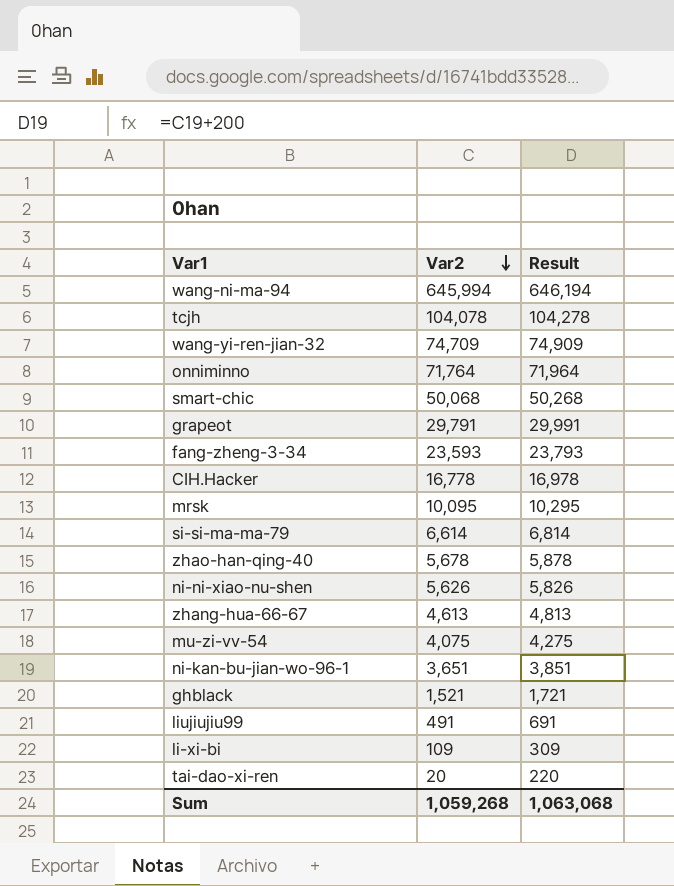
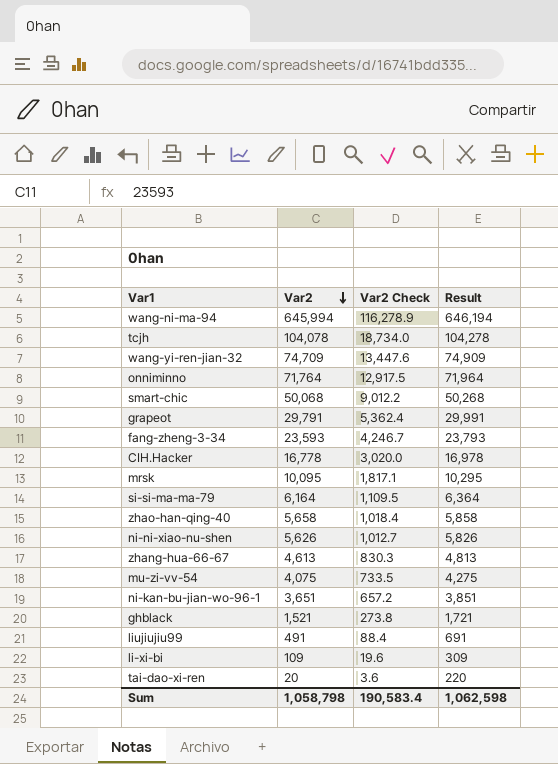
column Var2 Check | formula: none -> [Var2] * 0.18
si-si-ma-ma-79 | Var2: 6,614 -> 6,164
si-si-ma-ma-79 | Result: 6,814 -> 6,364
zhao-han-qing-40 | Var2: 5,678 -> 5,658
zhao-han-qing-40 | Result: 5,878 -> 5,858
Sum | Var2: 1,059,268 -> 1,058,798
Sum | Result: 1,063,068 -> 1,062,598

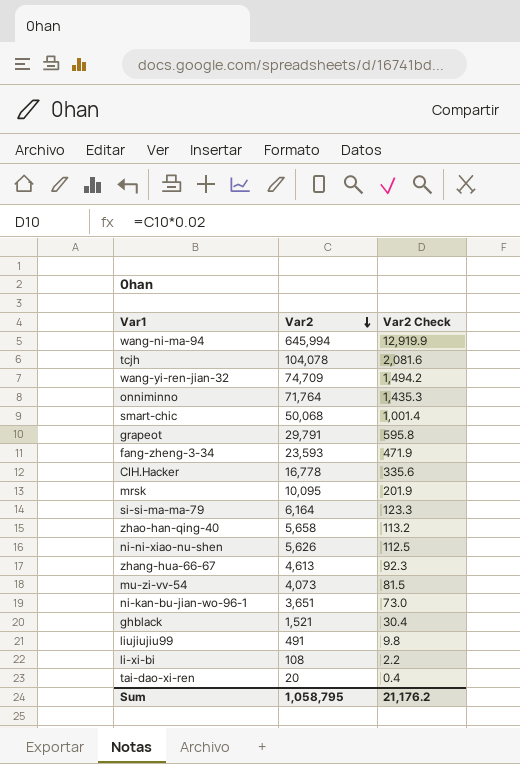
column Result | formula: [Var2] + 200 -> none
column Var2 Check | formula: [Var2] * 0.18 -> [Var2] * 0.02
mu-zi-vv-54 | Var2: 4,075 -> 4,073
li-xi-bi | Var2: 109 -> 108
Sum | Var2: 1,058,798 -> 1,058,795
Sum | Var2 Check: 190,583.4 -> 21,176.2

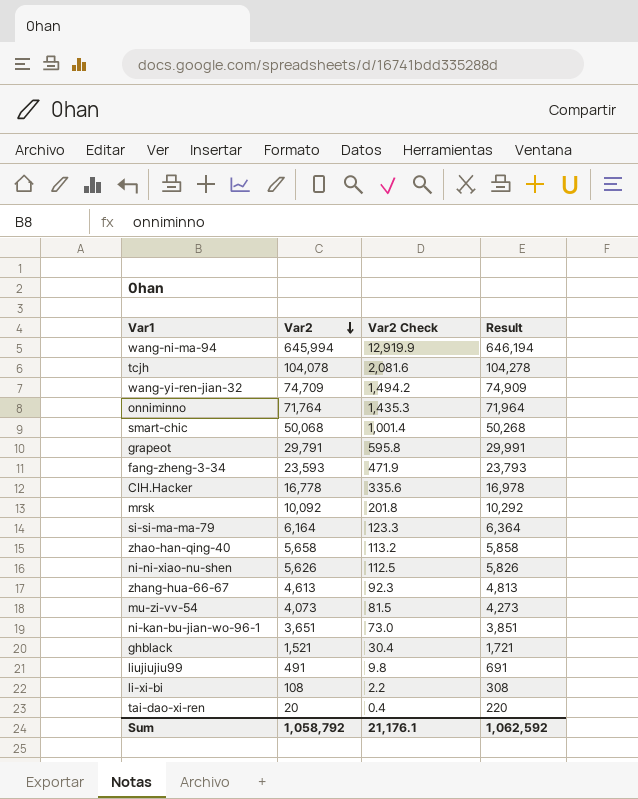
column Result | formula: none -> [Var2] + 200
mrsk | Var2: 10,095 -> 10,092
mrsk | Var2 Check: 201.9 -> 201.8
Sum | Var2: 1,058,795 -> 1,058,792
Sum | Var2 Check: 21,176.2 -> 21,176.1

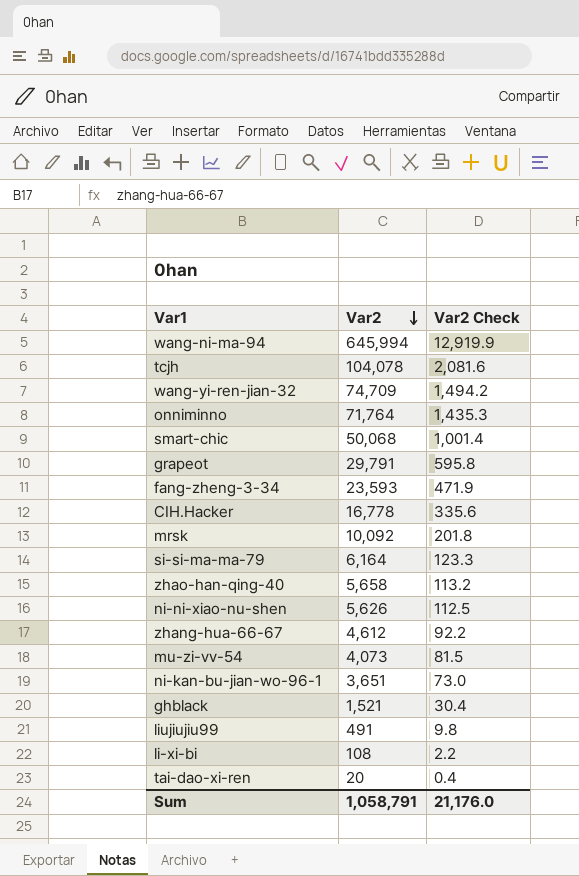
column Result | formula: [Var2] + 200 -> none
zhang-hua-66-67 | Var2: 4,613 -> 4,612
zhang-hua-66-67 | Var2 Check: 92.3 -> 92.2
Sum | Var2: 1,058,792 -> 1,058,791
Sum | Var2 Check: 21,176.1 -> 21,176.0

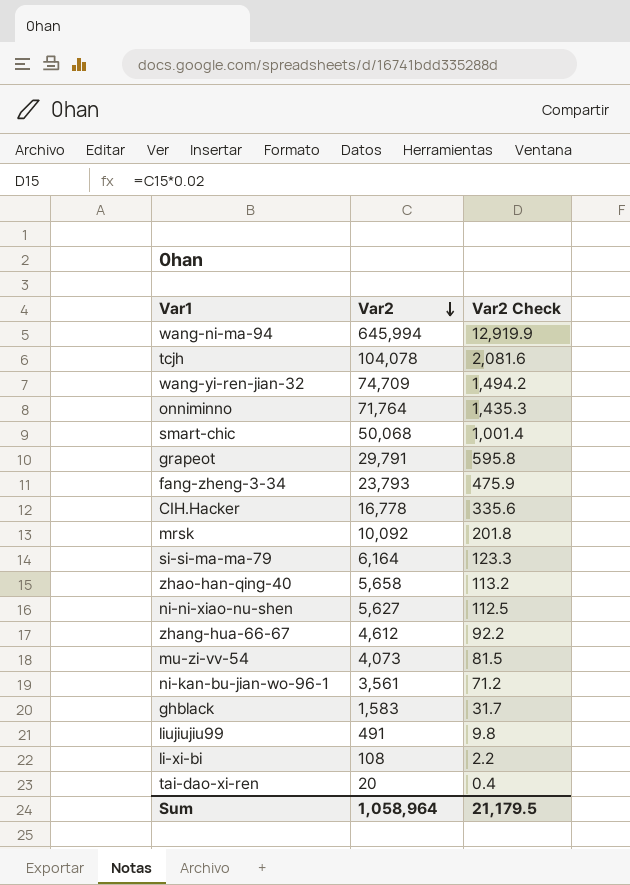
fang-zheng-3-34 | Var2: 23,593 -> 23,793
fang-zheng-3-34 | Var2 Check: 471.9 -> 475.9
ni-ni-xiao-nu-shen | Var2: 5,626 -> 5,627
ni-kan-bu-jian-wo-96-1 | Var2: 3,651 -> 3,561
ni-kan-bu-jian-wo-96-1 | Var2 Check: 73.0 -> 71.2
ghblack | Var2: 1,521 -> 1,583
ghblack | Var2 Check: 30.4 -> 31.7
Sum | Var2: 1,058,791 -> 1,058,964
Sum | Var2 Check: 21,176.0 -> 21,179.5

